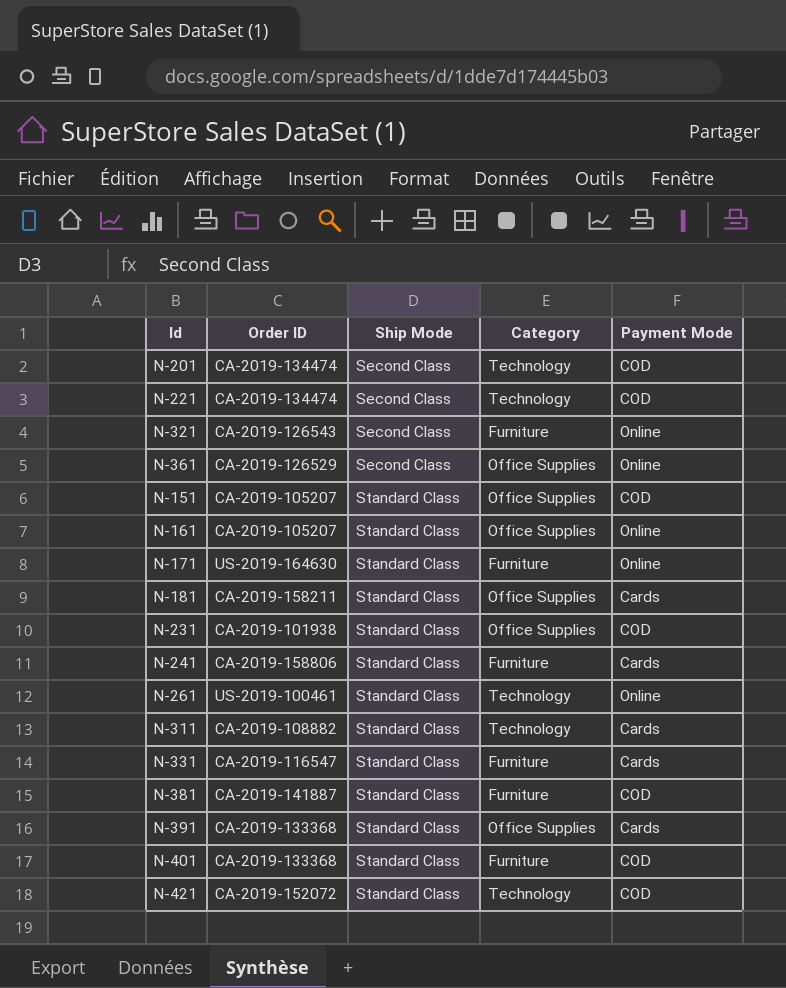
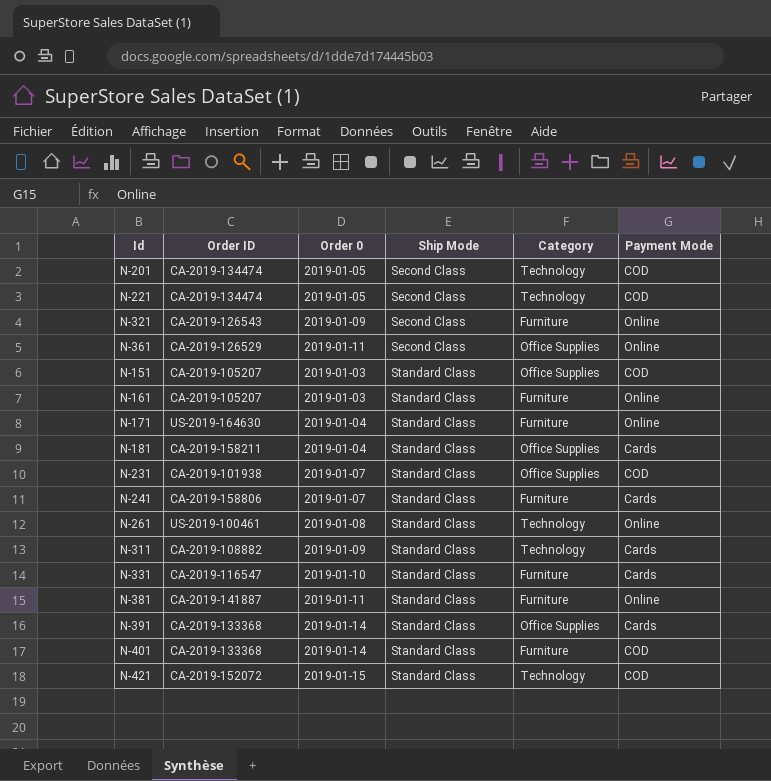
column Order 0 | position: none -> 3
N-161 | Category: Office Supplies -> Furniture
N-381 | Payment Mode: COD -> Online

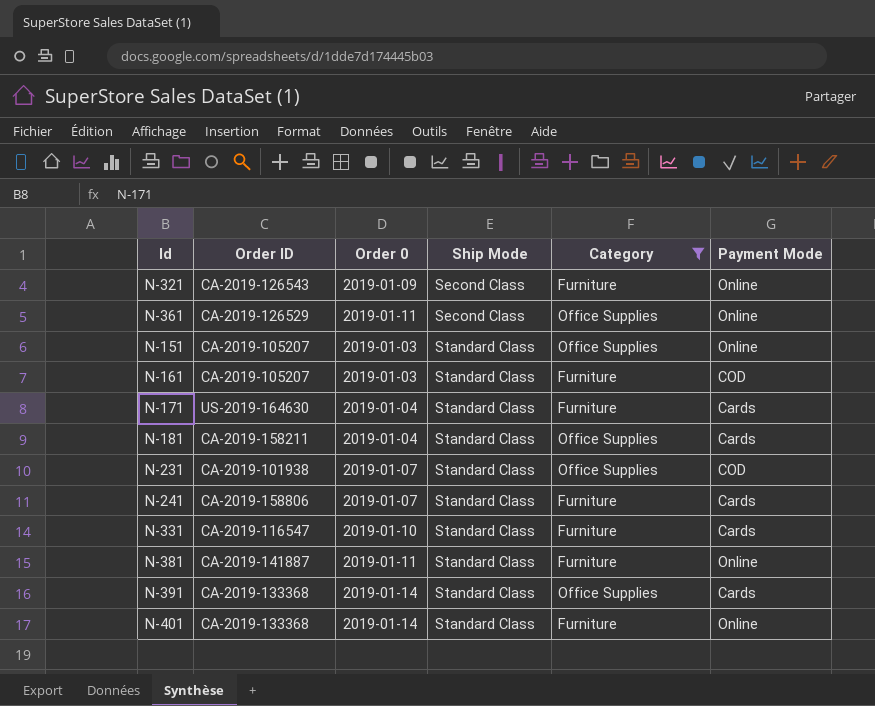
filter: none -> Category != Technology
N-151 | Payment Mode: COD -> Online
N-161 | Payment Mode: Online -> COD
N-171 | Payment Mode: Online -> Cards
N-401 | Payment Mode: COD -> Online

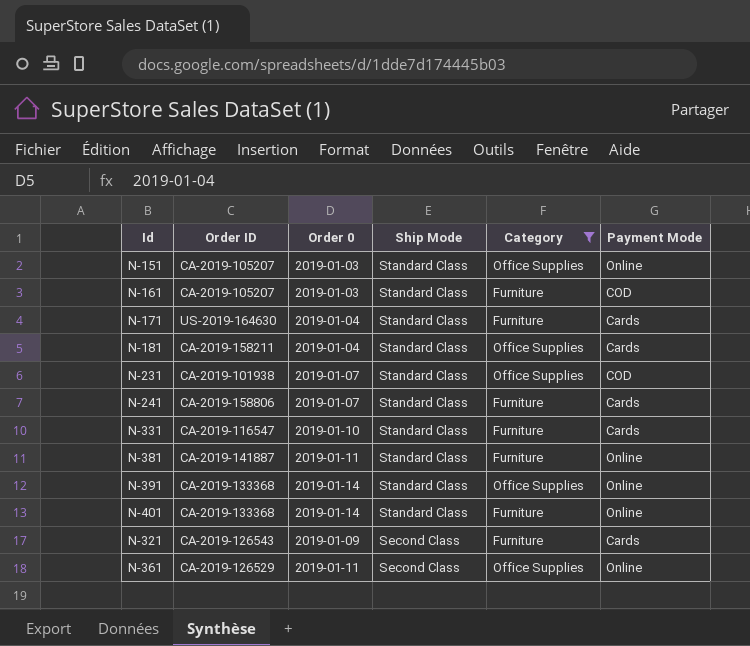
row order: Ship Mode ascending -> Ship Mode descending
N-391 | Payment Mode: Cards -> Online
N-321 | Payment Mode: Online -> Cards

